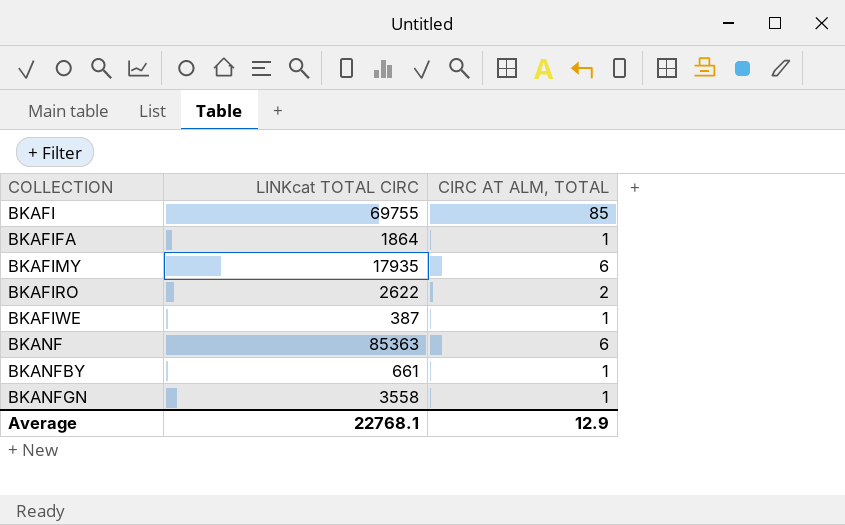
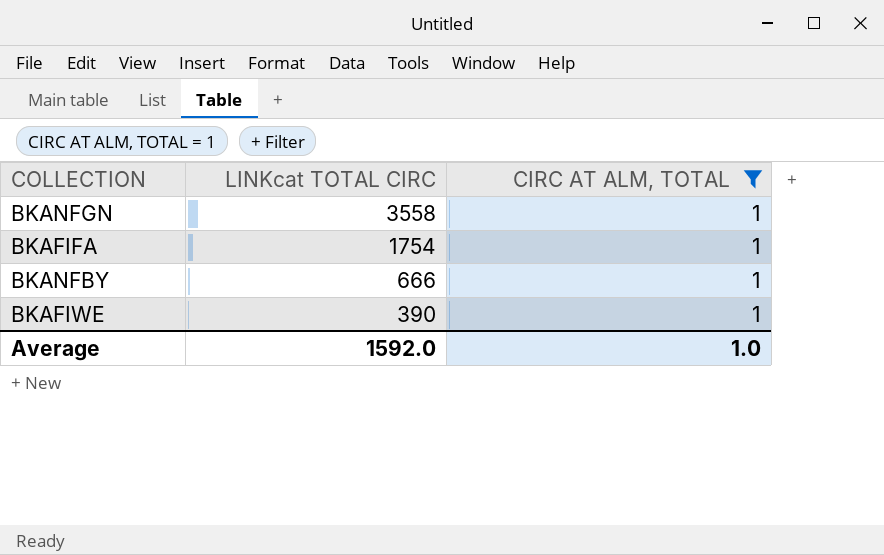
filter: none -> CIRC AT ALM, TOTAL = 1
row order: COLLECTION ascending -> LINKcat TOTAL CIRC descending
BKAFIFA | LINKcat TOTAL CIRC: 1864 -> 1754
BKANFBY | LINKcat TOTAL CIRC: 661 -> 666
BKAFIWE | LINKcat TOTAL CIRC: 387 -> 390
Average | LINKcat TOTAL CIRC: 22768.1 -> 1592.0
Average | CIRC AT ALM, TOTAL: 12.9 -> 1.0

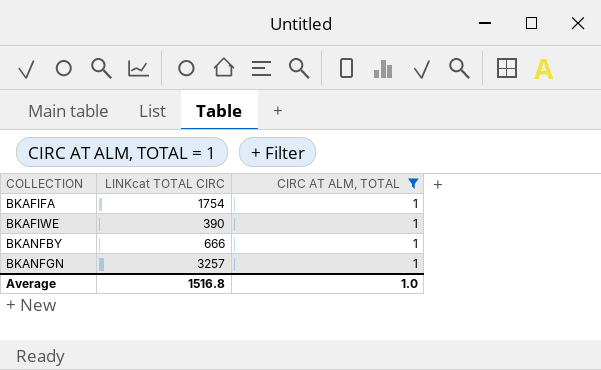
row order: LINKcat TOTAL CIRC descending -> COLLECTION ascending
BKANFGN | LINKcat TOTAL CIRC: 3558 -> 3257
Average | LINKcat TOTAL CIRC: 1592.0 -> 1516.8

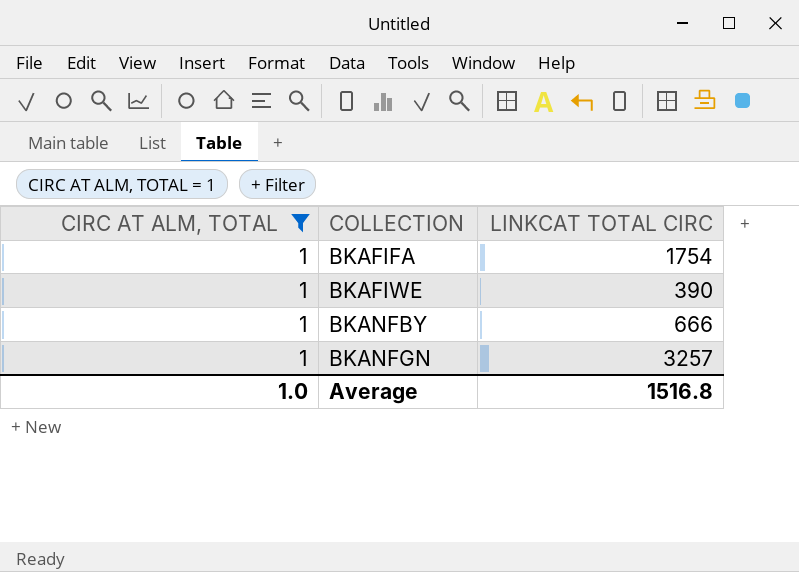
column CIRC AT ALM, TOTAL | position: 3 -> 1
column name: LINKcat TOTAL CIRC -> LINKCAT TOTAL CIRC

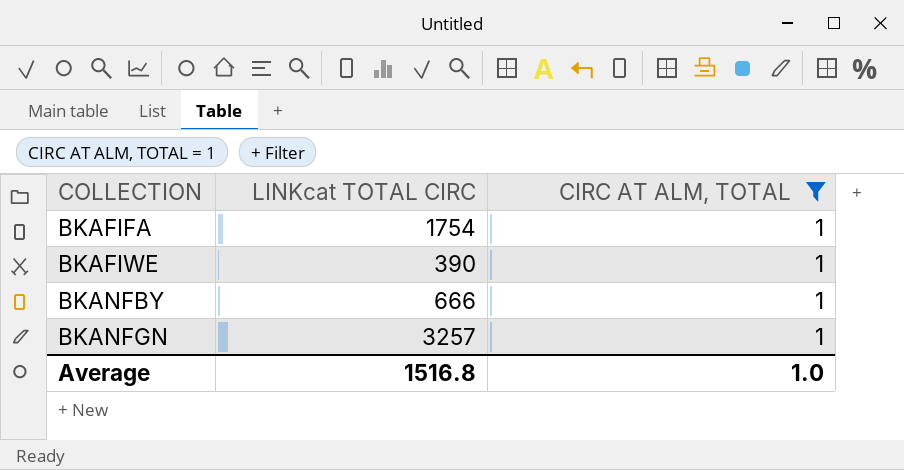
column name: LINKCAT TOTAL CIRC -> LINKcat TOTAL CIRC
column CIRC AT ALM, TOTAL | position: 1 -> 3

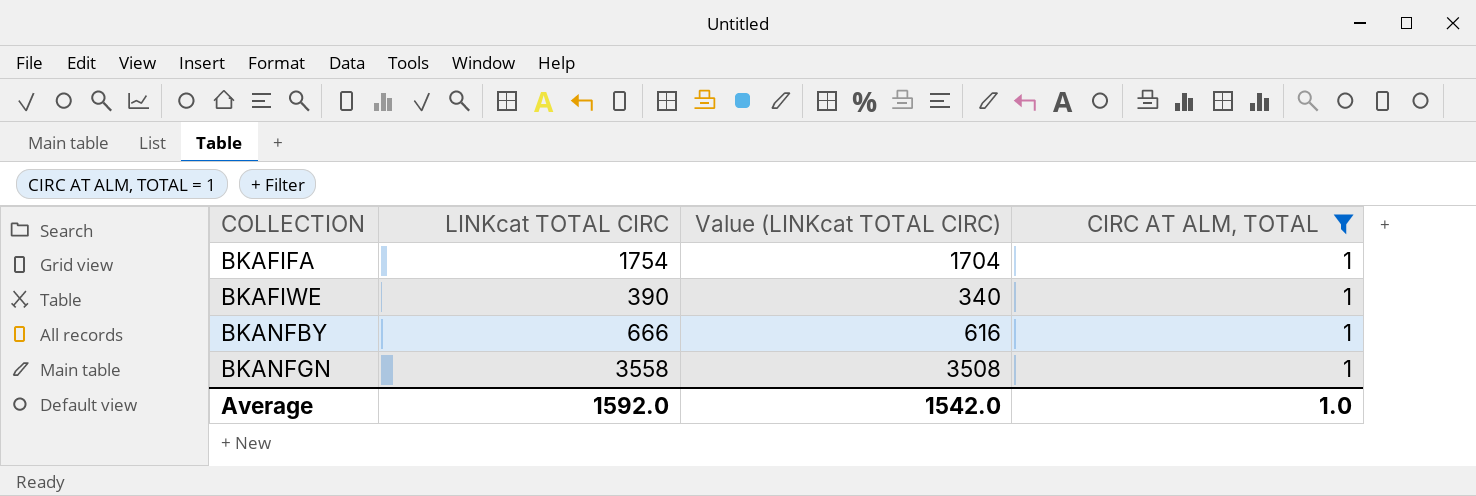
column Value (LINKcat TOTAL CIRC) | formula: none -> [LINKcat TOTAL CIRC] - 50
BKANFGN | LINKcat TOTAL CIRC: 3257 -> 3558
Average | LINKcat TOTAL CIRC: 1516.8 -> 1592.0

